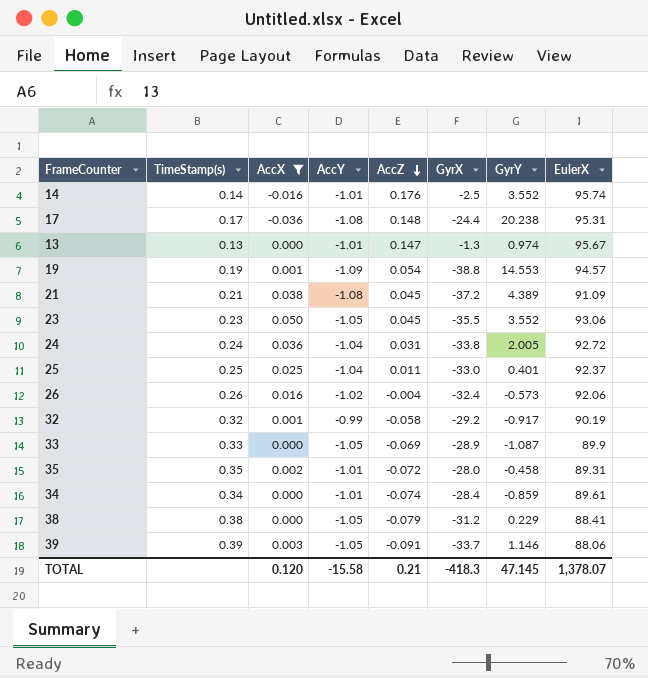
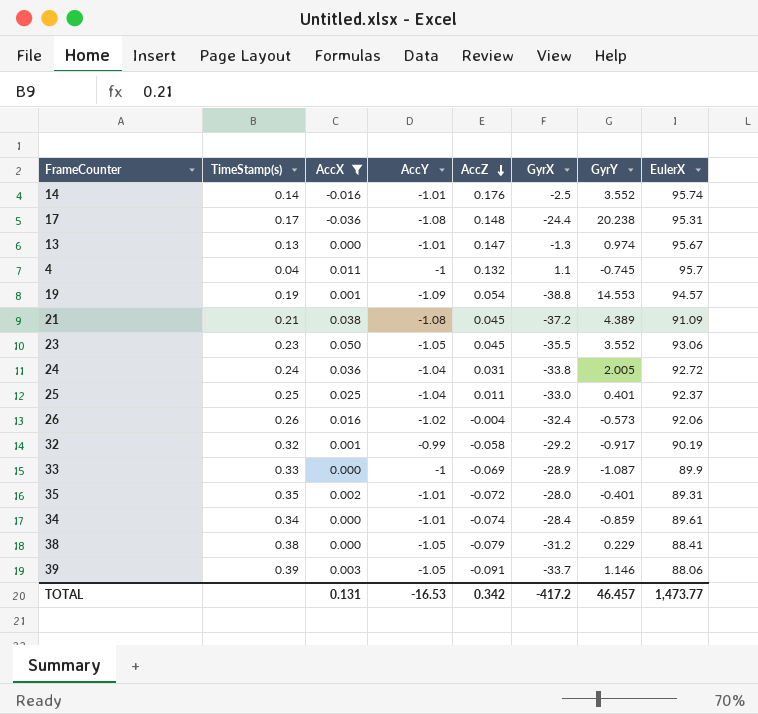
row 4: none -> 0.04 | 0.011 | -1 | 0.132 | 1.1 | -0.745 | 95.7
33 | AccY: -1.05 -> -1
35 | GyrY: -0.458 -> -0.401
TOTAL | AccX: 0.120 -> 0.131
TOTAL | AccY: -15.58 -> -16.53
TOTAL | AccZ: 0.21 -> 0.342
TOTAL | GyrX: -418.3 -> -417.2
TOTAL | GyrY: 47.145 -> 46.457
TOTAL | EulerX: 1,378.07 -> 1,473.77

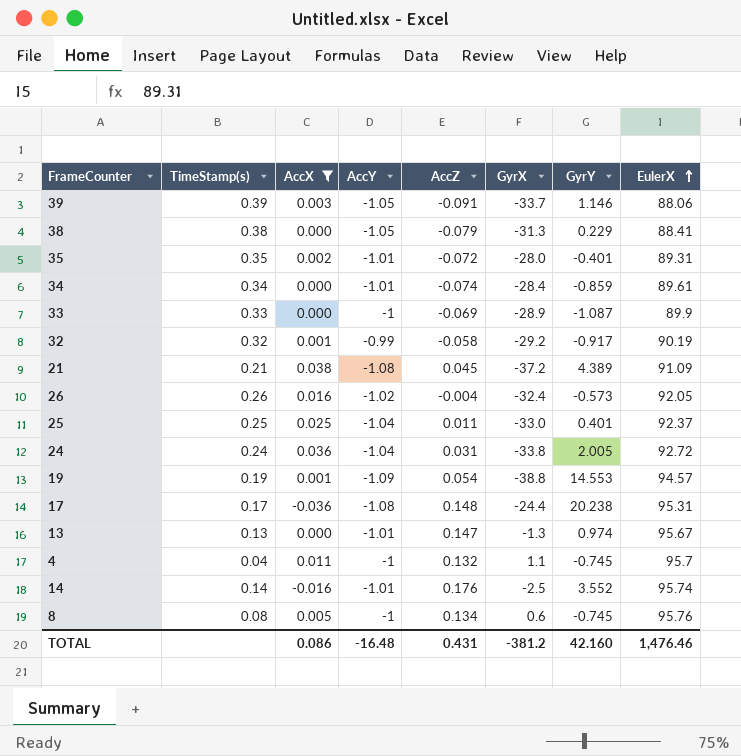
row order: AccZ descending -> EulerX ascending
row 23: 0.23 | 0.050 | -1.05 | 0.045 | -35.5 | 3.552 | 93.06 -> none
38 | GyrX: -31.2 -> -31.3
26 | EulerX: 92.06 -> 92.05
row 8: none -> 0.08 | 0.005 | -1 | 0.134 | 0.6 | -0.745 | 95.76
TOTAL | AccX: 0.131 -> 0.086
TOTAL | AccY: -16.53 -> -16.48
TOTAL | AccZ: 0.342 -> 0.431
TOTAL | GyrX: -417.2 -> -381.2
TOTAL | GyrY: 46.457 -> 42.160
TOTAL | EulerX: 1,473.77 -> 1,476.46

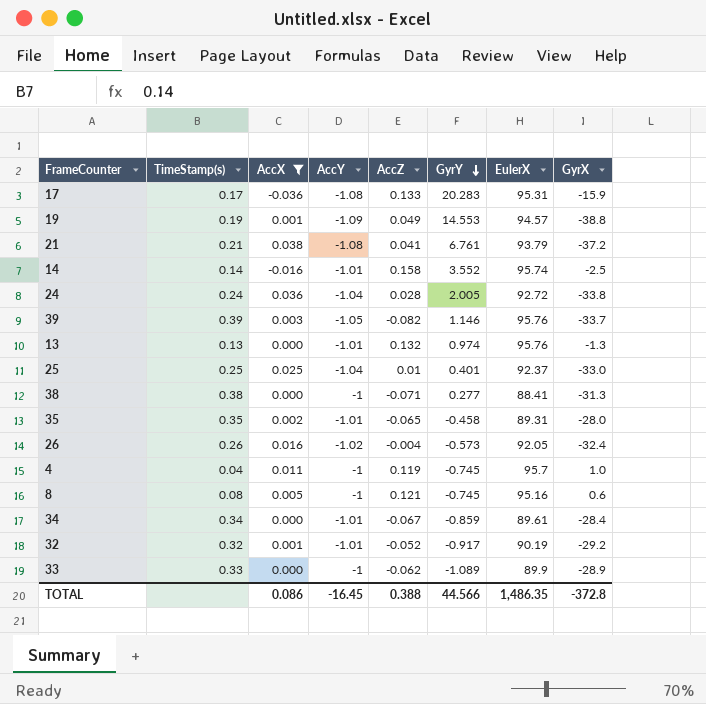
row order: EulerX ascending -> GyrY descending
column GyrX | position: 6 -> 8
17 | AccZ: 0.148 -> 0.133
17 | GyrY: 20.238 -> 20.283
17 | GyrX: -24.4 -> -15.9
19 | AccZ: 0.054 -> 0.049
21 | AccZ: 0.045 -> 0.041
21 | GyrY: 4.389 -> 6.761
21 | EulerX: 91.09 -> 93.79
14 | AccZ: 0.176 -> 0.158
24 | AccZ: 0.031 -> 0.028
39 | AccZ: -0.091 -> -0.082
39 | EulerX: 88.06 -> 95.76
13 | AccZ: 0.147 -> 0.132
13 | EulerX: 95.67 -> 95.76
25 | AccZ: 0.011 -> 0.01
38 | AccY: -1.05 -> -1
38 | AccZ: -0.079 -> -0.071
38 | GyrY: 0.229 -> 0.277
35 | AccZ: -0.072 -> -0.065
35 | GyrY: -0.401 -> -0.458
4 | AccZ: 0.132 -> 0.119
4 | GyrX: 1.1 -> 1.0
8 | AccZ: 0.134 -> 0.121
8 | EulerX: 95.76 -> 95.16
34 | AccZ: -0.074 -> -0.067
32 | AccY: -0.99 -> -1.01
32 | AccZ: -0.058 -> -0.052
33 | AccZ: -0.069 -> -0.062
33 | GyrY: -1.087 -> -1.089
TOTAL | AccY: -16.48 -> -16.45
TOTAL | AccZ: 0.431 -> 0.388
TOTAL | GyrY: 42.160 -> 44.566
TOTAL | EulerX: 1,476.46 -> 1,486.35
TOTAL | GyrX: -381.2 -> -372.8

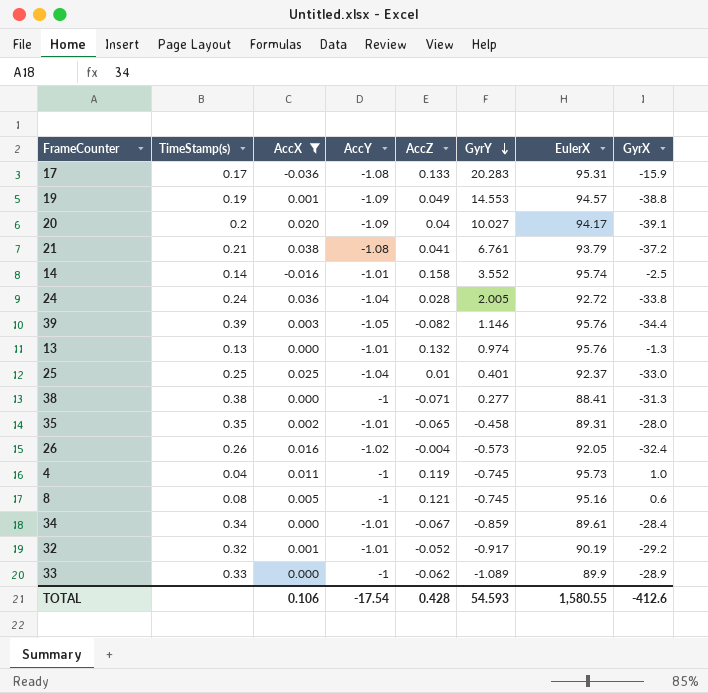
row 20: none -> 0.2 | 0.020 | -1.09 | 0.04 | 10.027 | 94.17 | -39.1
39 | GyrX: -33.7 -> -34.4
4 | EulerX: 95.7 -> 95.73
TOTAL | AccX: 0.086 -> 0.106
TOTAL | AccY: -16.45 -> -17.54
TOTAL | AccZ: 0.388 -> 0.428
TOTAL | GyrY: 44.566 -> 54.593
TOTAL | EulerX: 1,486.35 -> 1,580.55
TOTAL | GyrX: -372.8 -> -412.6

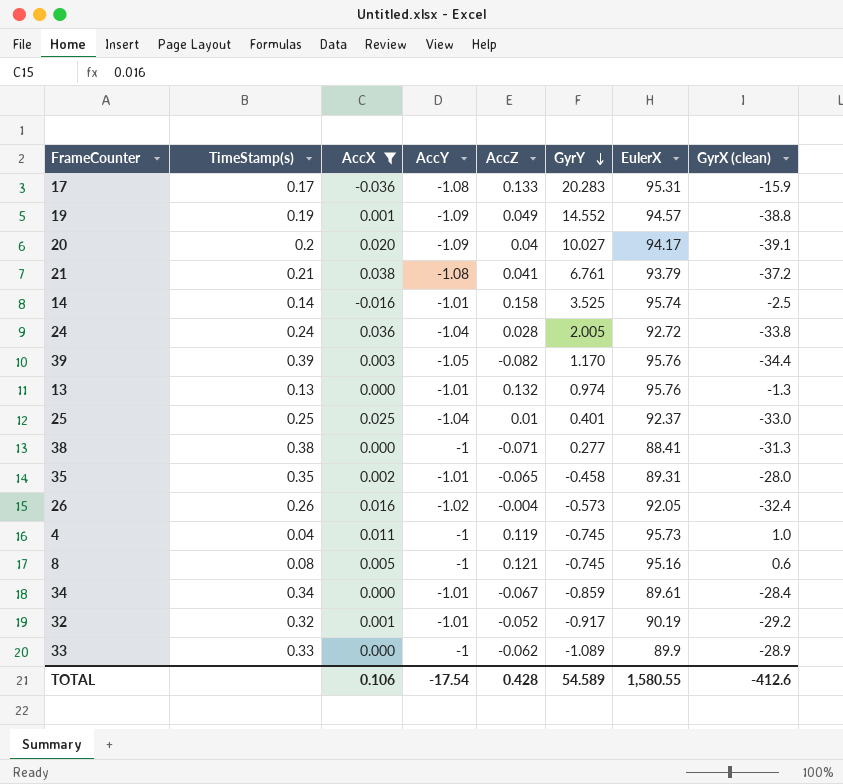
column name: GyrX -> GyrX (clean)
19 | GyrY: 14.553 -> 14.552
14 | GyrY: 3.552 -> 3.525
39 | GyrY: 1.146 -> 1.170
TOTAL | GyrY: 54.593 -> 54.589

